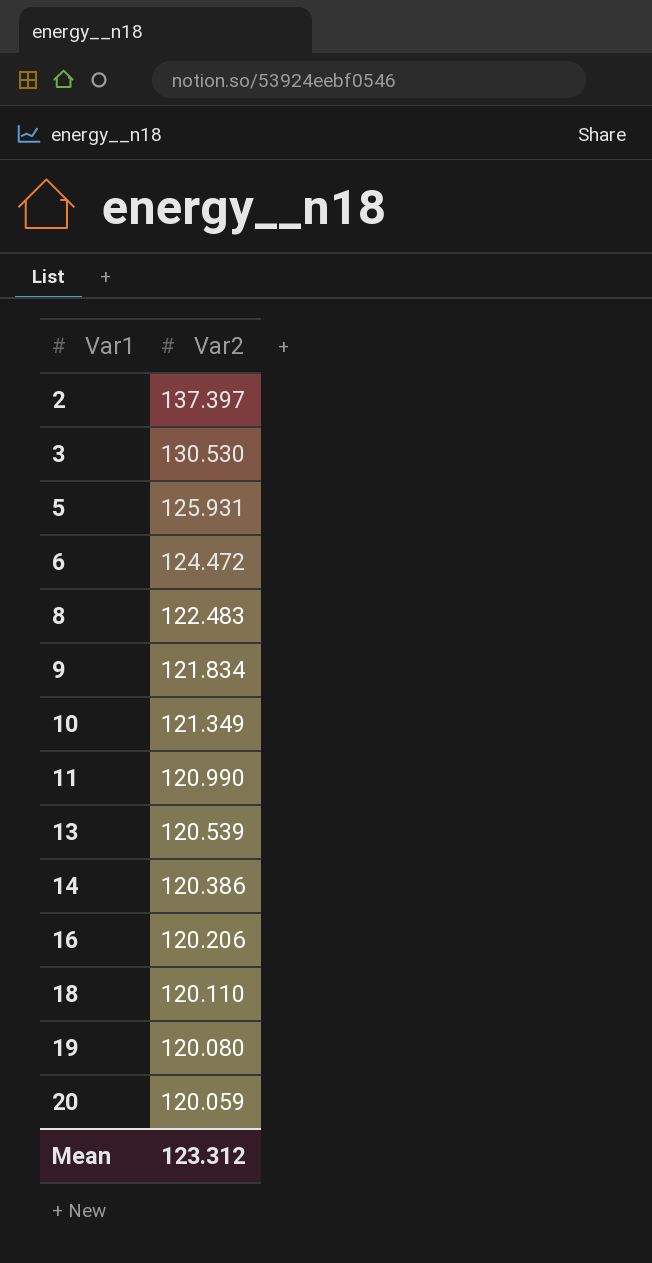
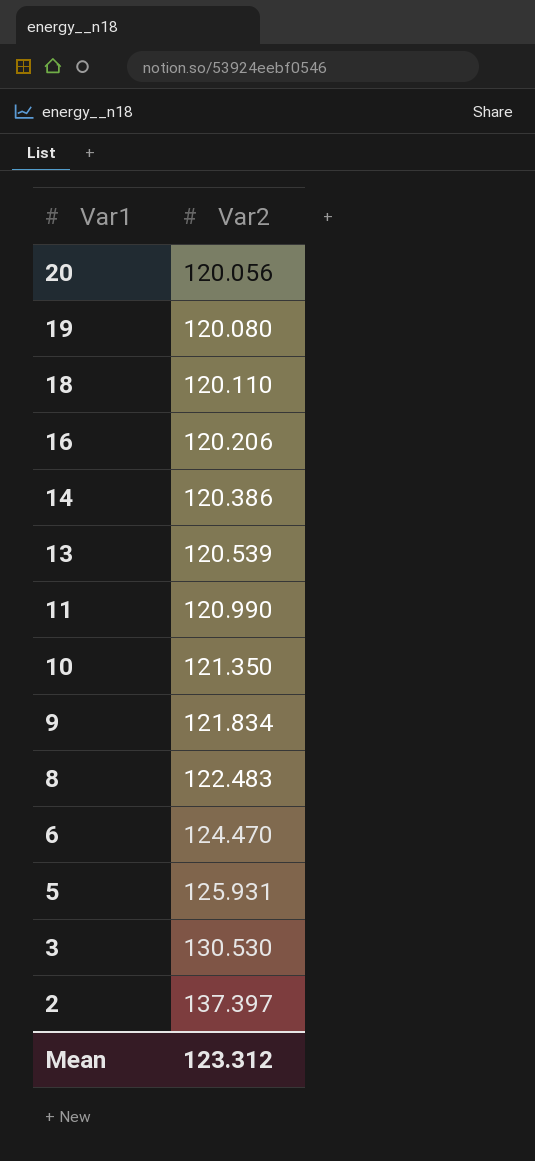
row order: Var1 ascending -> Var1 descending
20 | Var2: 120.059 -> 120.056
10 | Var2: 121.349 -> 121.350
6 | Var2: 124.472 -> 124.470

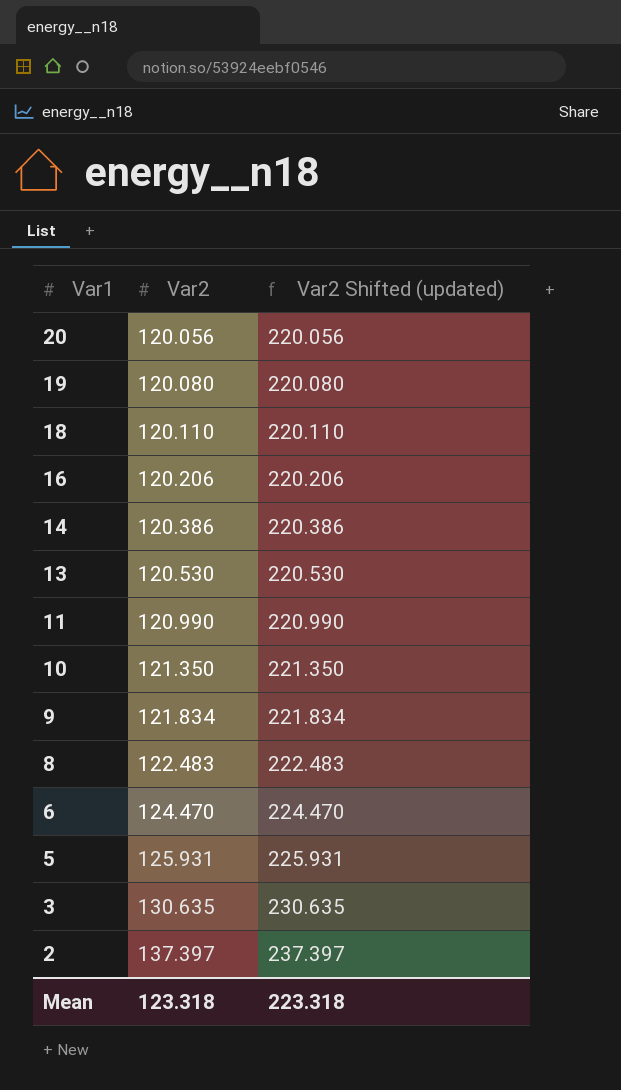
column Var2 Shifted (updated) | formula: none -> [Var2] + 100
13 | Var2: 120.539 -> 120.530
3 | Var2: 130.530 -> 130.635
Mean | Var2: 123.312 -> 123.318

